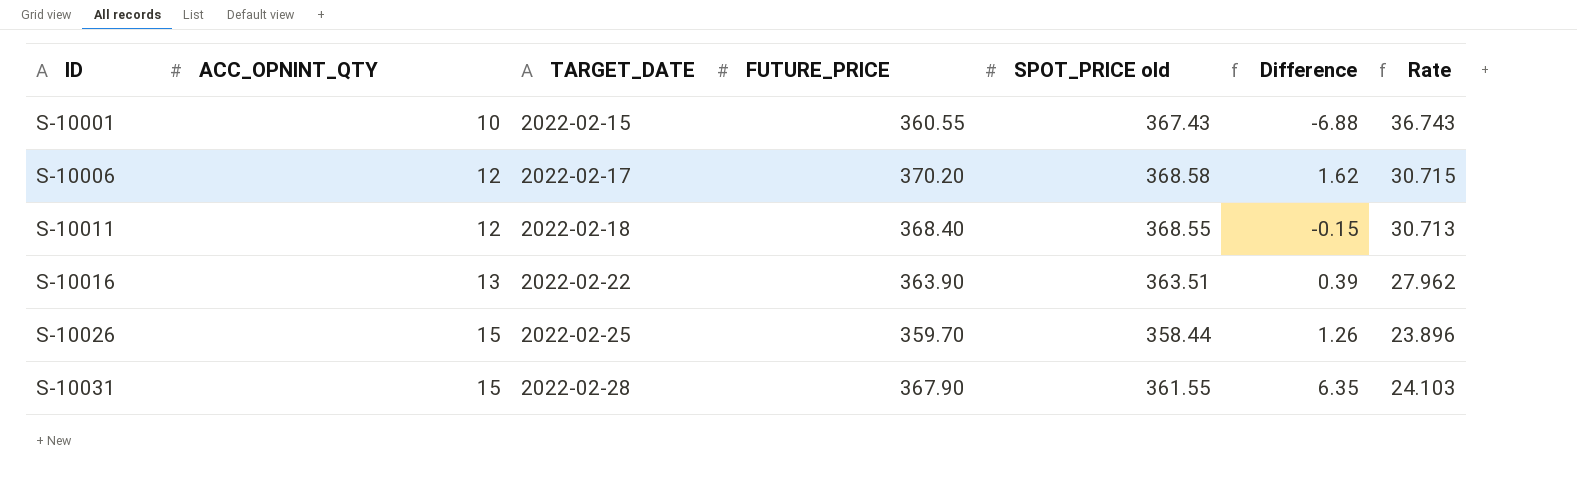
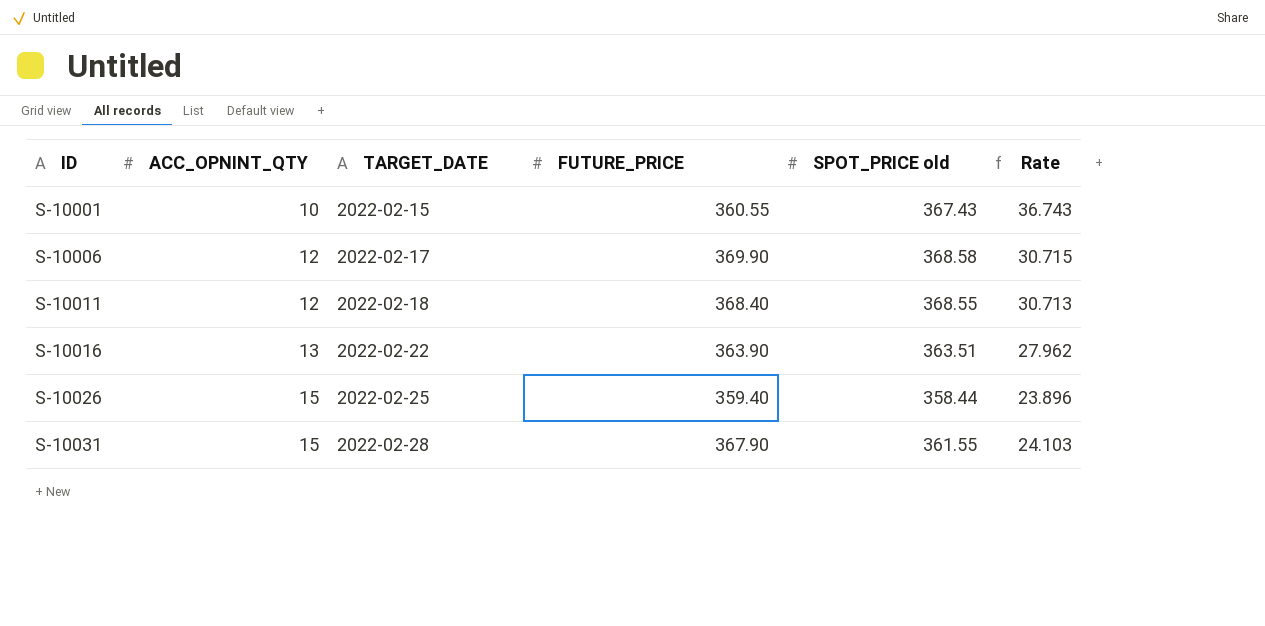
column Difference | formula: [FUTURE_PRICE] - [SPOT_PRICE old] -> none
S-10006 | FUTURE_PRICE: 370.20 -> 369.90
S-10026 | FUTURE_PRICE: 359.70 -> 359.40

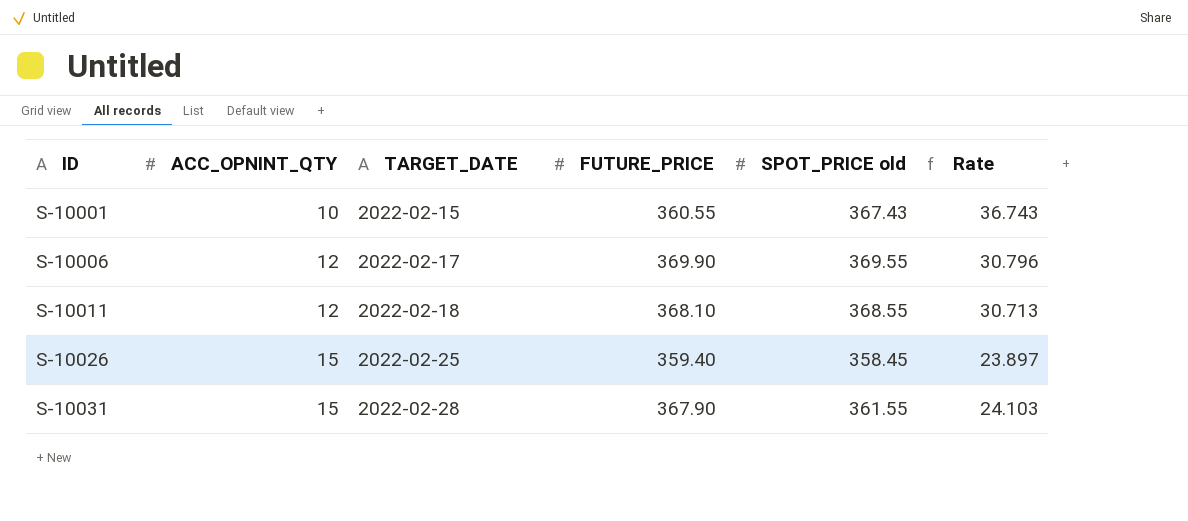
row S-10016: 13 | 2022-02-22 | 363.90 | 363.51 | 27.962 -> none
S-10006 | SPOT_PRICE old: 368.58 -> 369.55
S-10006 | Rate: 30.715 -> 30.796
S-10011 | FUTURE_PRICE: 368.40 -> 368.10
S-10026 | SPOT_PRICE old: 358.44 -> 358.45
S-10026 | Rate: 23.896 -> 23.897

